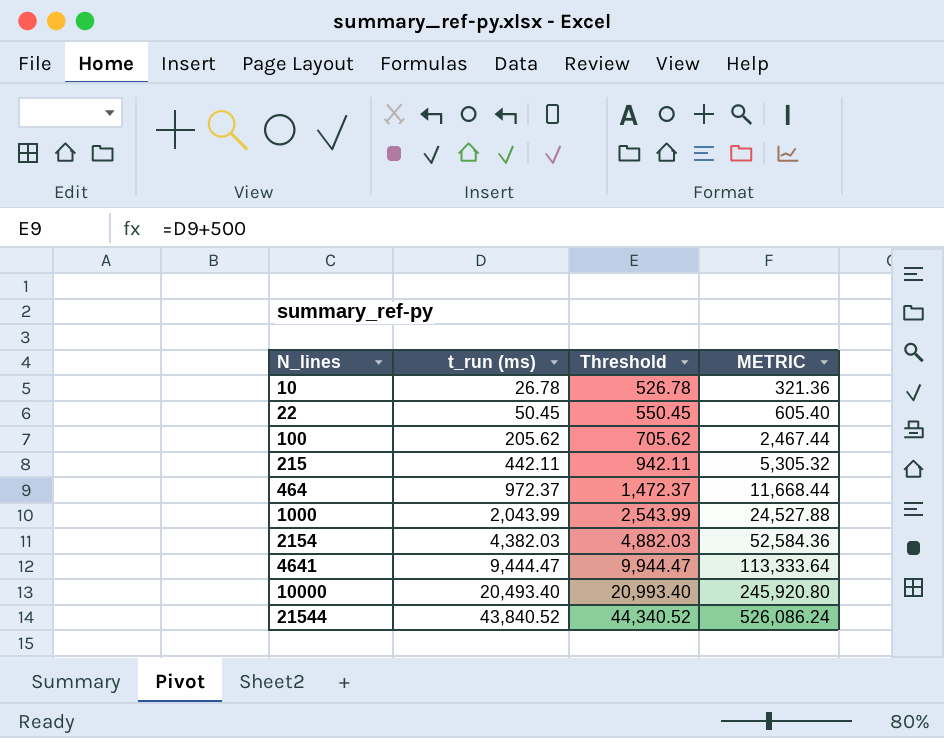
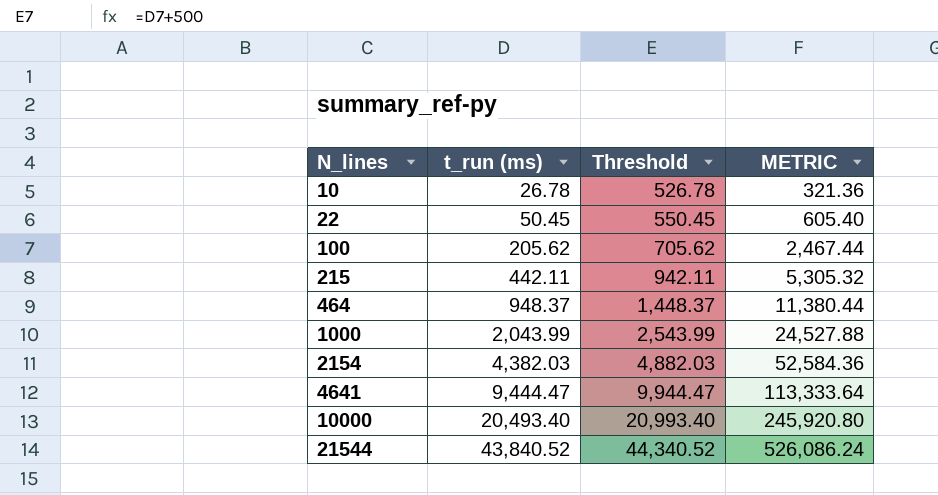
464 | t_run (ms): 972.37 -> 948.37
464 | Threshold: 1,472.37 -> 1,448.37
464 | METRIC: 11,668.44 -> 11,380.44

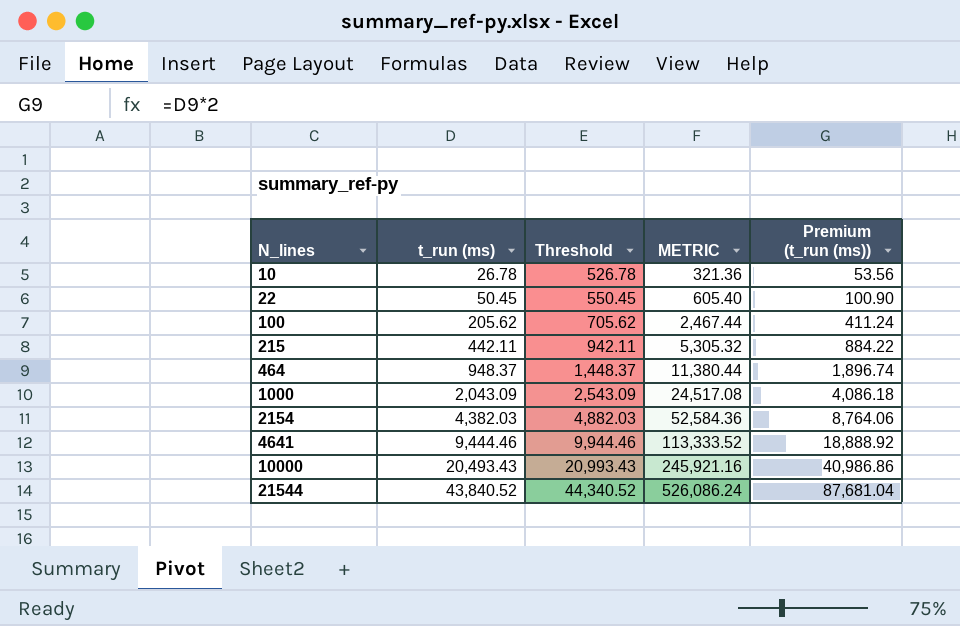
column Premium (t_run (ms)) | formula: none -> [t_run (ms)] * 2
1000 | t_run (ms): 2,043.99 -> 2,043.09
1000 | Threshold: 2,543.99 -> 2,543.09
1000 | METRIC: 24,527.88 -> 24,517.08
4641 | t_run (ms): 9,444.47 -> 9,444.46
4641 | Threshold: 9,944.47 -> 9,944.46
4641 | METRIC: 113,333.64 -> 113,333.52
10000 | t_run (ms): 20,493.40 -> 20,493.43
10000 | Threshold: 20,993.40 -> 20,993.43
10000 | METRIC: 245,920.80 -> 245,921.16

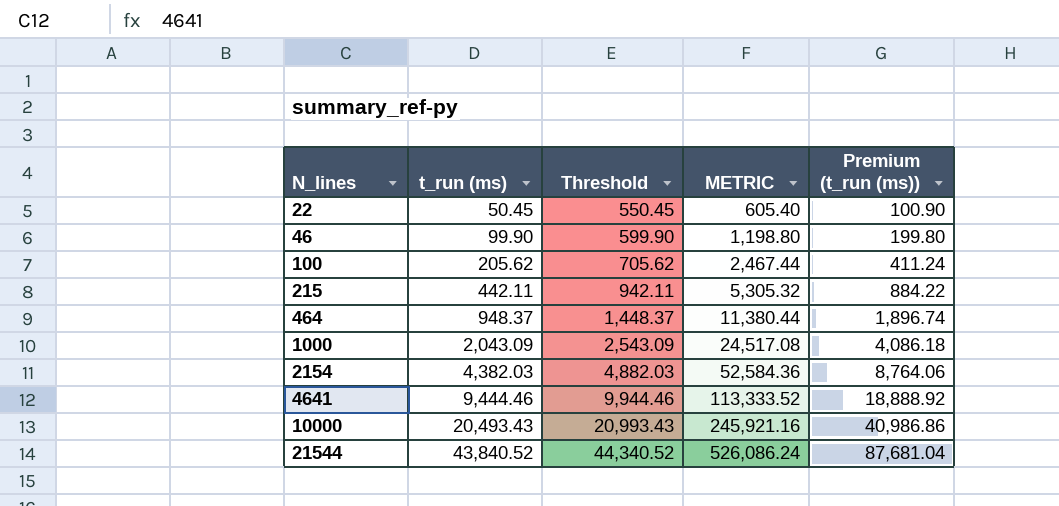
row 10: 26.78 | 526.78 | 321.36 | 53.56 -> none
row 46: none -> 99.90 | 599.90 | 1,198.80 | 199.80

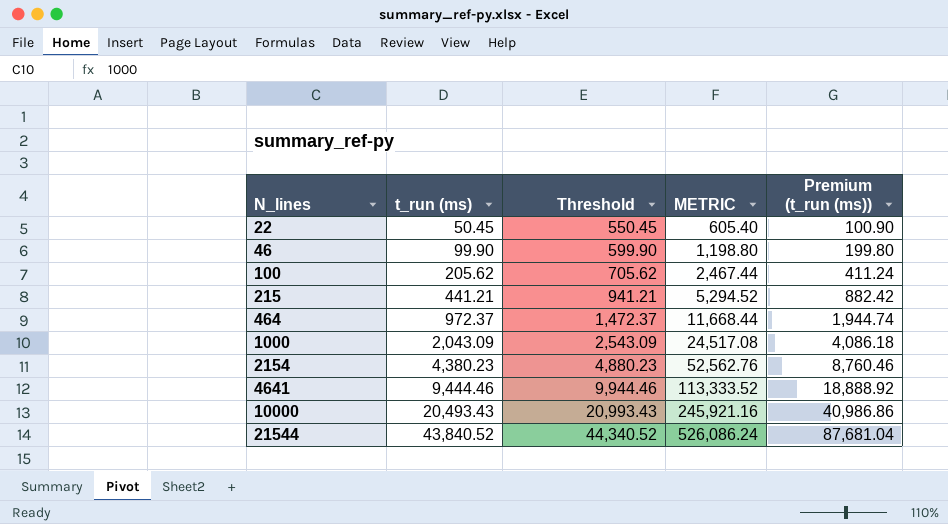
215 | t_run (ms): 442.11 -> 441.21
215 | Threshold: 942.11 -> 941.21
215 | METRIC: 5,305.32 -> 5,294.52
215 | Premium (t_run (ms)): 884.22 -> 882.42
464 | t_run (ms): 948.37 -> 972.37
464 | Threshold: 1,448.37 -> 1,472.37
464 | METRIC: 11,380.44 -> 11,668.44
464 | Premium (t_run (ms)): 1,896.74 -> 1,944.74
2154 | t_run (ms): 4,382.03 -> 4,380.23
2154 | Threshold: 4,882.03 -> 4,880.23
2154 | METRIC: 52,584.36 -> 52,562.76
2154 | Premium (t_run (ms)): 8,764.06 -> 8,760.46

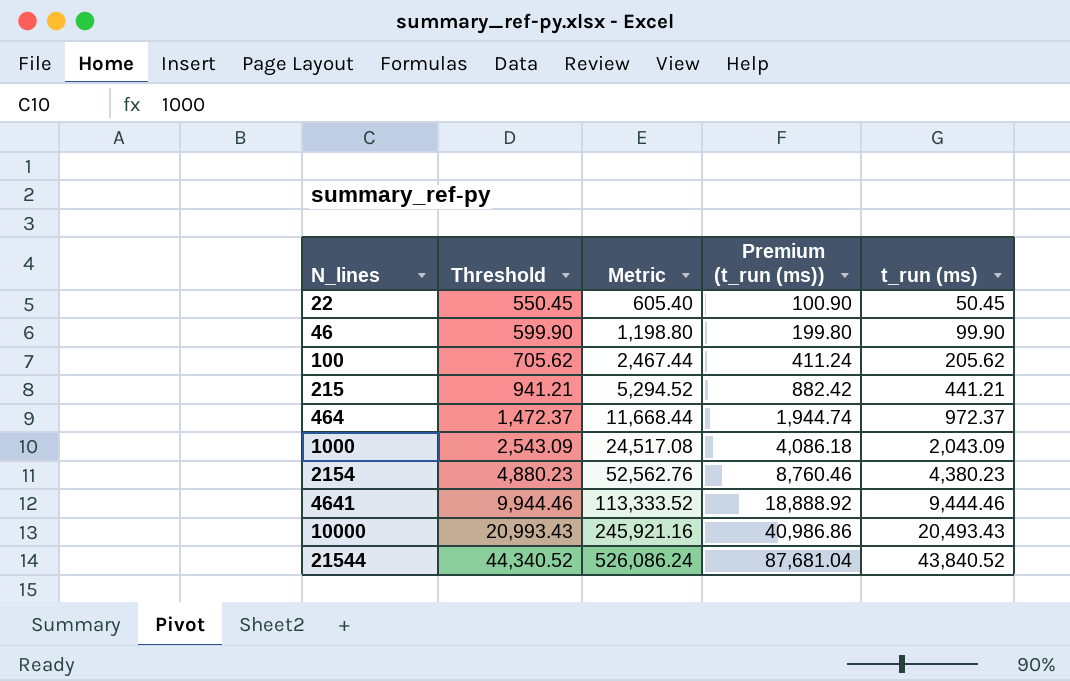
column name: METRIC -> Metric
column t_run (ms) | position: 2 -> 5

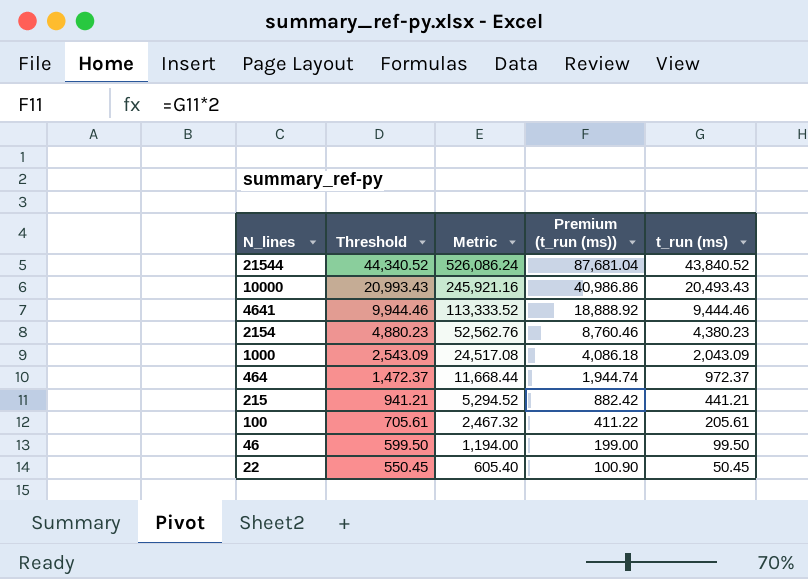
row order: N_lines ascending -> N_lines descending
100 | Threshold: 705.62 -> 705.61
100 | Metric: 2,467.44 -> 2,467.32
100 | Premium (t_run (ms)): 411.24 -> 411.22
100 | t_run (ms): 205.62 -> 205.61
46 | Threshold: 599.90 -> 599.50
46 | Metric: 1,198.80 -> 1,194.00
46 | Premium (t_run (ms)): 199.80 -> 199.00
46 | t_run (ms): 99.90 -> 99.50

